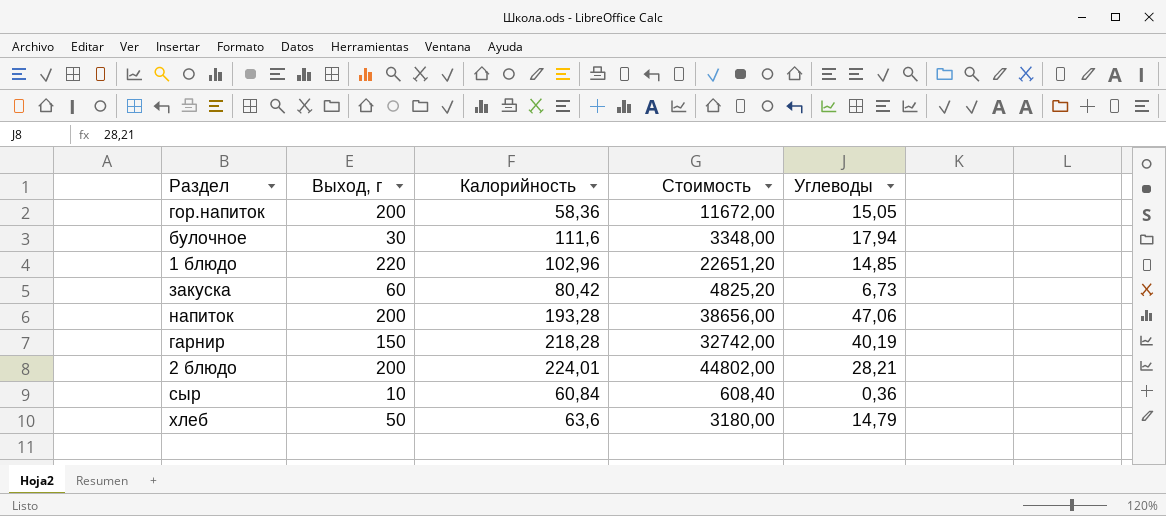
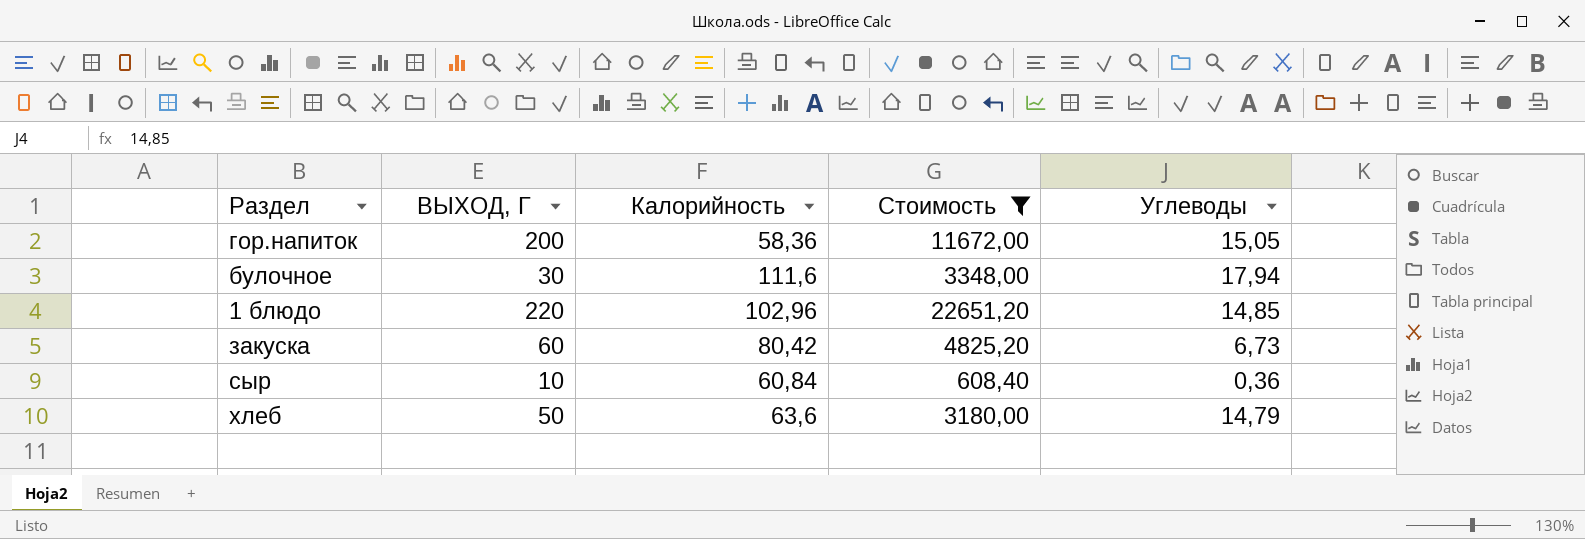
filter: none -> Стоимость <= 22651,20
column name: Выход, г -> ВЫХОД, Г

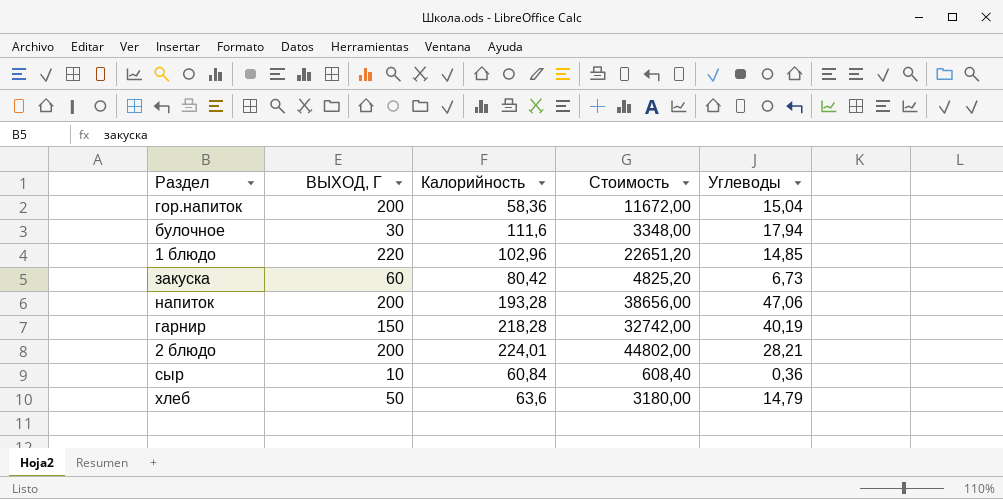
filter: Стоимость <= 22651,20 -> none
гор.напиток | Углеводы: 15,05 -> 15,04

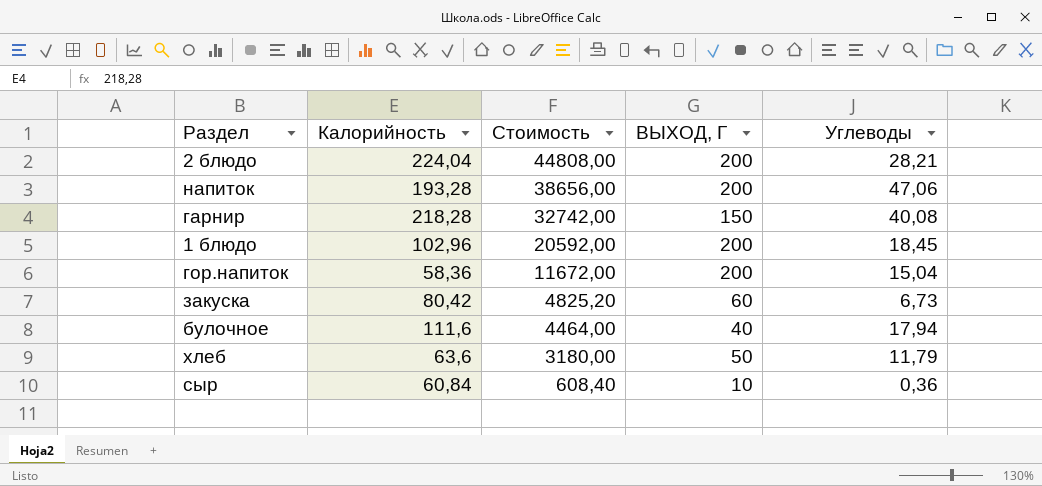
row order: none -> Стоимость descending
column ВЫХОД, Г | position: 2 -> 4
2 блюдо | Калорийность: 224,01 -> 224,04
2 блюдо | Стоимость: 44802,00 -> 44808,00
гарнир | Углеводы: 40,19 -> 40,08
1 блюдо | Стоимость: 22651,20 -> 20592,00
1 блюдо | ВЫХОД, Г: 220 -> 200
1 блюдо | Углеводы: 14,85 -> 18,45
булочное | Стоимость: 3348,00 -> 4464,00
булочное | ВЫХОД, Г: 30 -> 40
хлеб | Углеводы: 14,79 -> 11,79

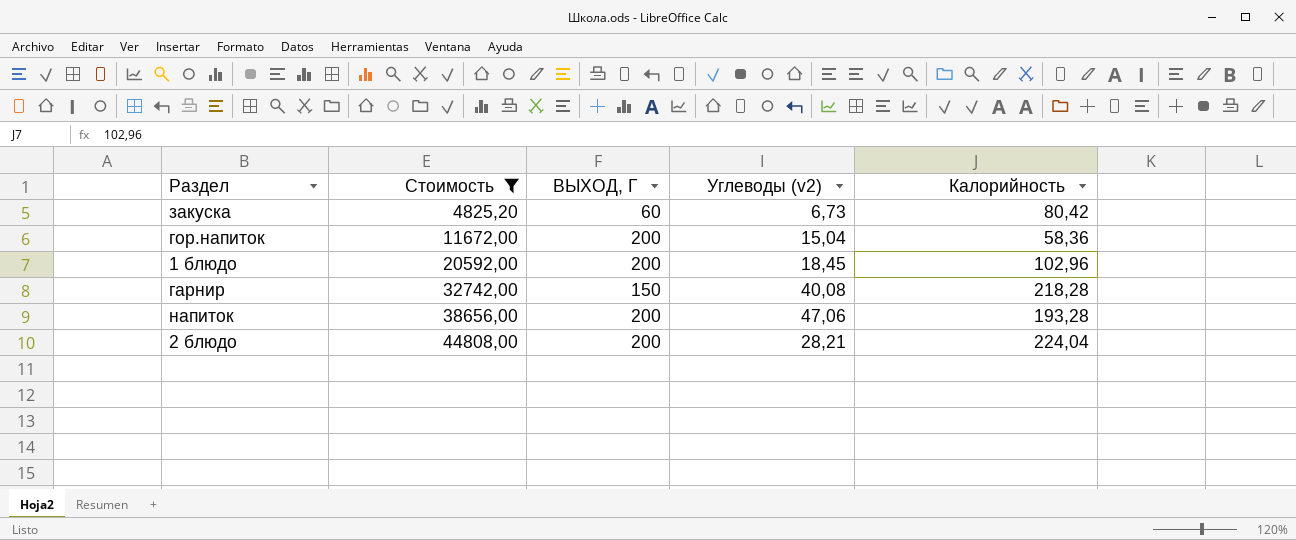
filter: none -> Стоимость >= 4825,20
row order: Стоимость descending -> Стоимость ascending
column name: Углеводы -> Углеводы (v2)
column Калорийность | position: 2 -> 5

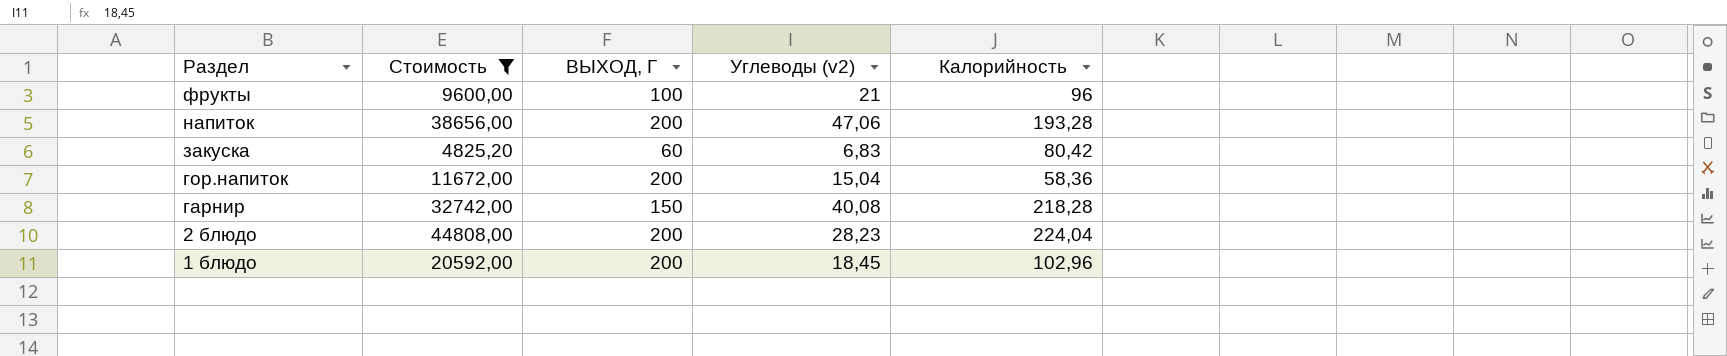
row order: Стоимость ascending -> Раздел descending
row фрукты: none -> 9600,00 | 100 | 21 | 96
закуска | Углеводы (v2): 6,73 -> 6,83
2 блюдо | Углеводы (v2): 28,21 -> 28,23

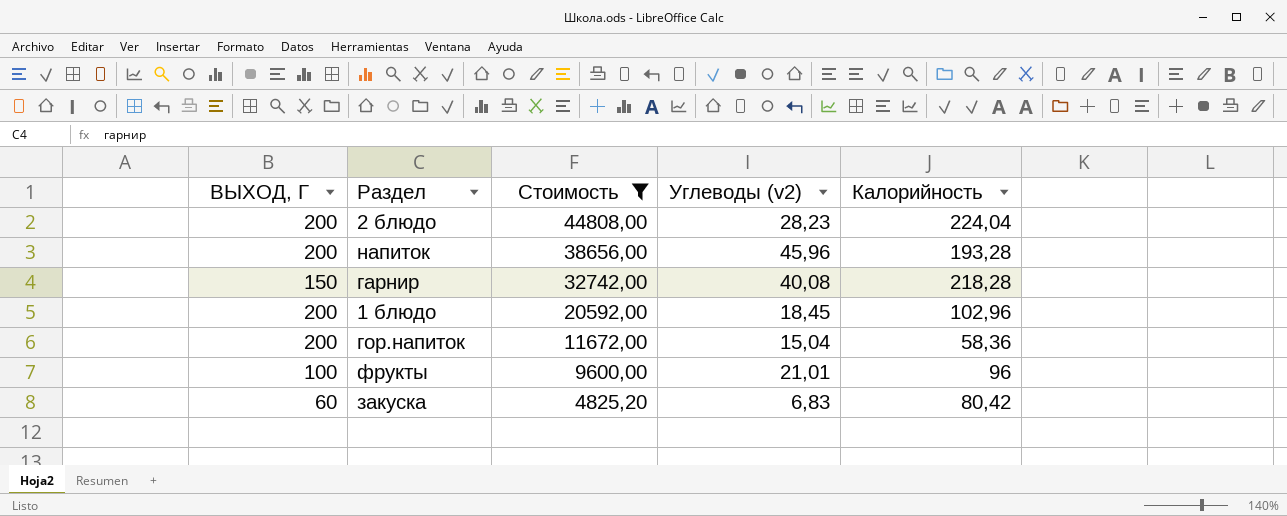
row order: Раздел descending -> Стоимость descending
column ВЫХОД, Г | position: 3 -> 1
напиток | Углеводы (v2): 47,06 -> 45,96
фрукты | Углеводы (v2): 21 -> 21,01

